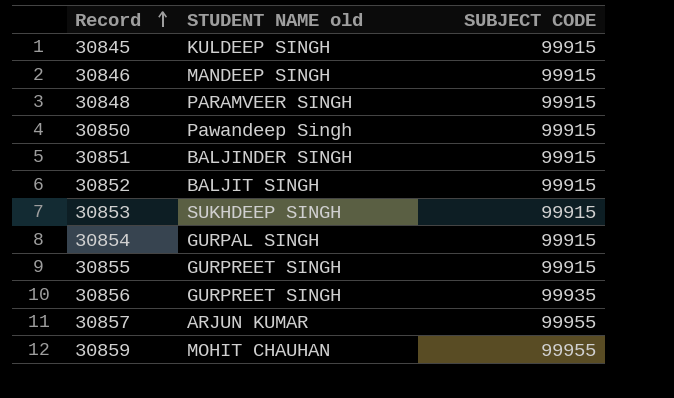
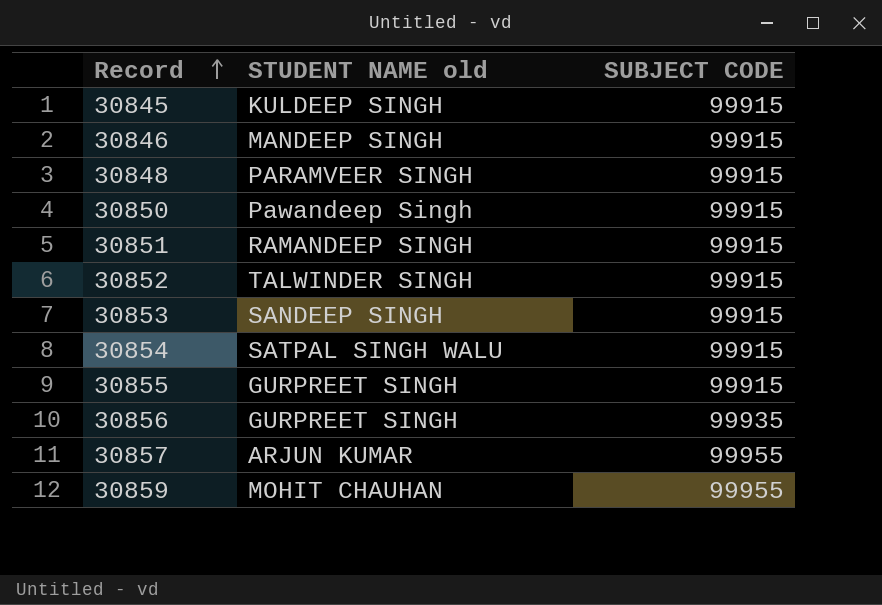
30851 | STUDENT NAME old: BALJINDER SINGH -> RAMANDEEP SINGH
30852 | STUDENT NAME old: BALJIT SINGH -> TALWINDER SINGH
30853 | STUDENT NAME old: SUKHDEEP SINGH -> SANDEEP SINGH
30854 | STUDENT NAME old: GURPAL SINGH -> SATPAL SINGH WALU

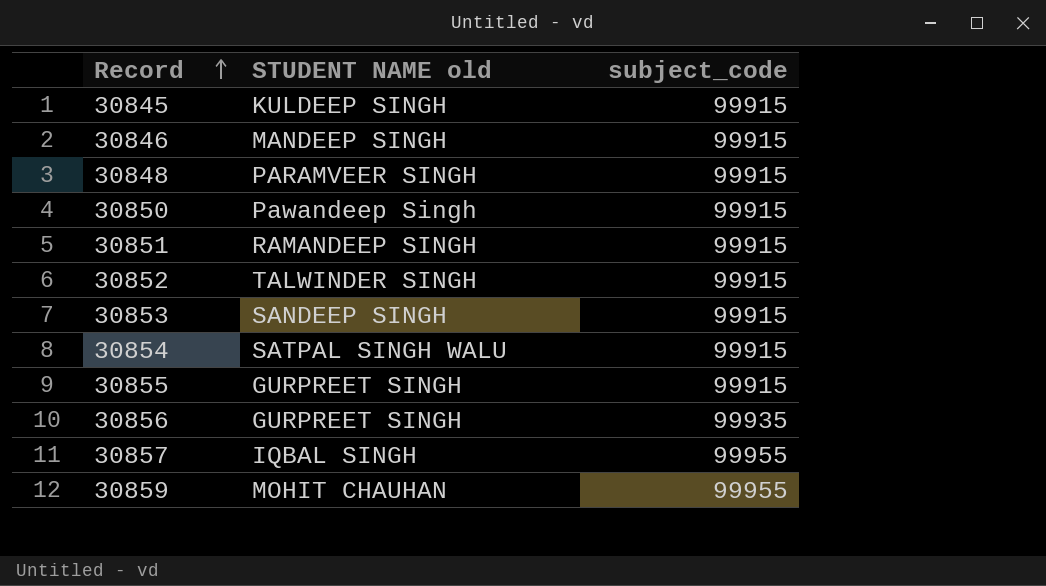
column name: SUBJECT CODE -> subject_code
30857 | STUDENT NAME old: ARJUN KUMAR -> IQBAL SINGH

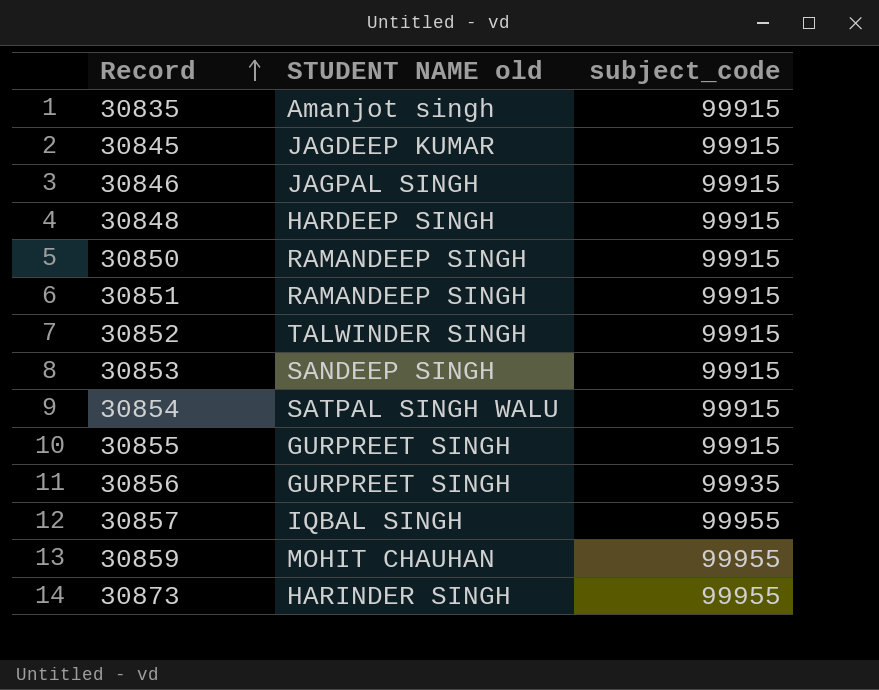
row 30835: none -> Amanjot singh | 99915
30845 | STUDENT NAME old: KULDEEP SINGH -> JAGDEEP KUMAR
30846 | STUDENT NAME old: MANDEEP SINGH -> JAGPAL SINGH
30848 | STUDENT NAME old: PARAMVEER SINGH -> HARDEEP SINGH
30850 | STUDENT NAME old: Pawandeep Singh -> RAMANDEEP SINGH
row 30873: none -> HARINDER SINGH | 99955

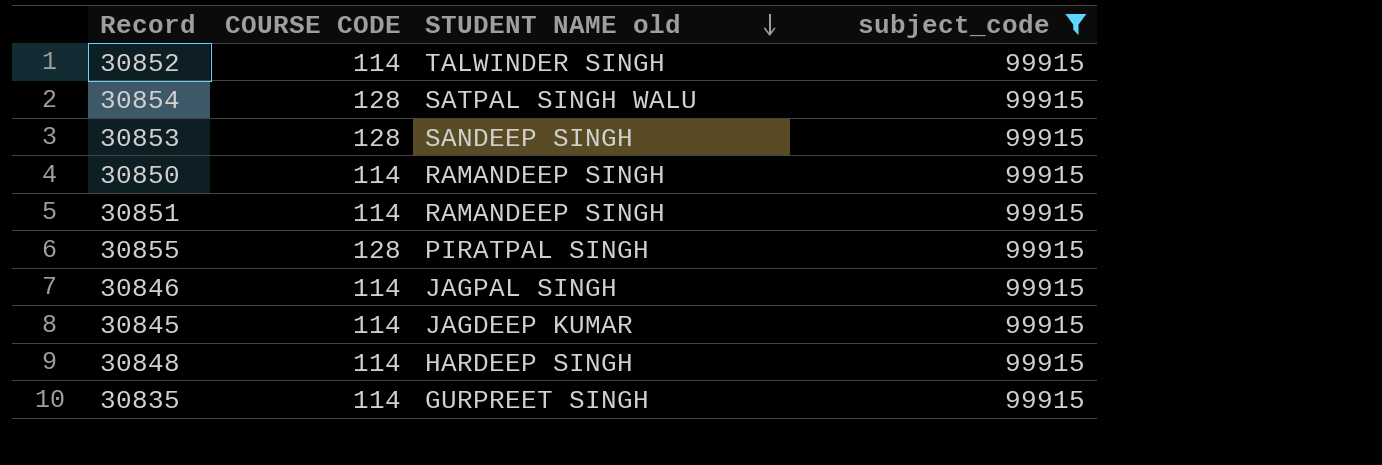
filter: none -> subject_code = 99915
row order: Record ascending -> STUDENT NAME old descending
column COURSE CODE | position: none -> 2
30855 | STUDENT NAME old: GURPREET SINGH -> PIRATPAL SINGH
30835 | STUDENT NAME old: Amanjot singh -> GURPREET SINGH

